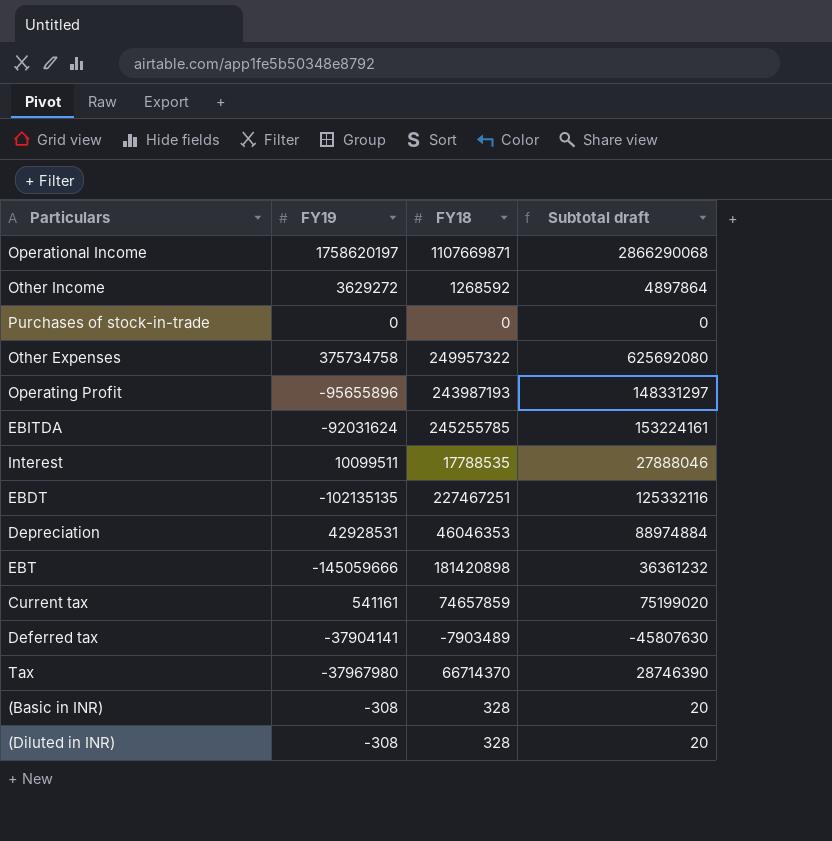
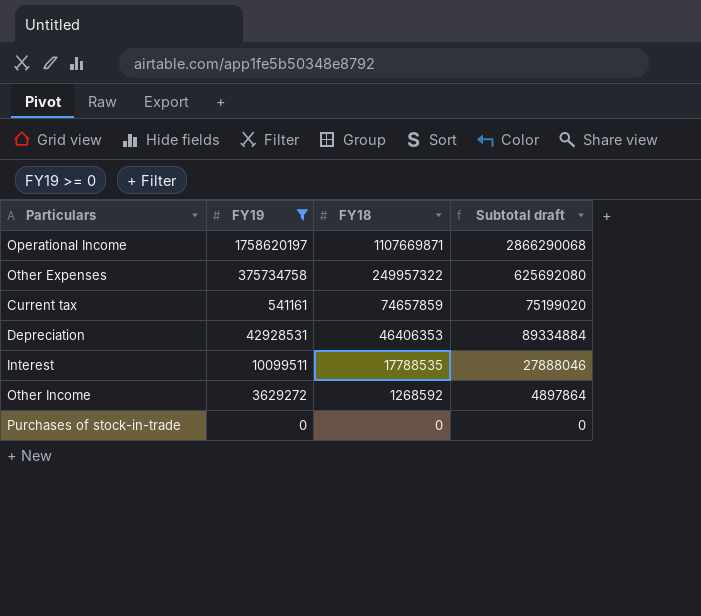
filter: none -> FY19 >= 0
row order: none -> FY18 descending
Depreciation | FY18: 46046353 -> 46406353
Depreciation | Subtotal draft: 88974884 -> 89334884

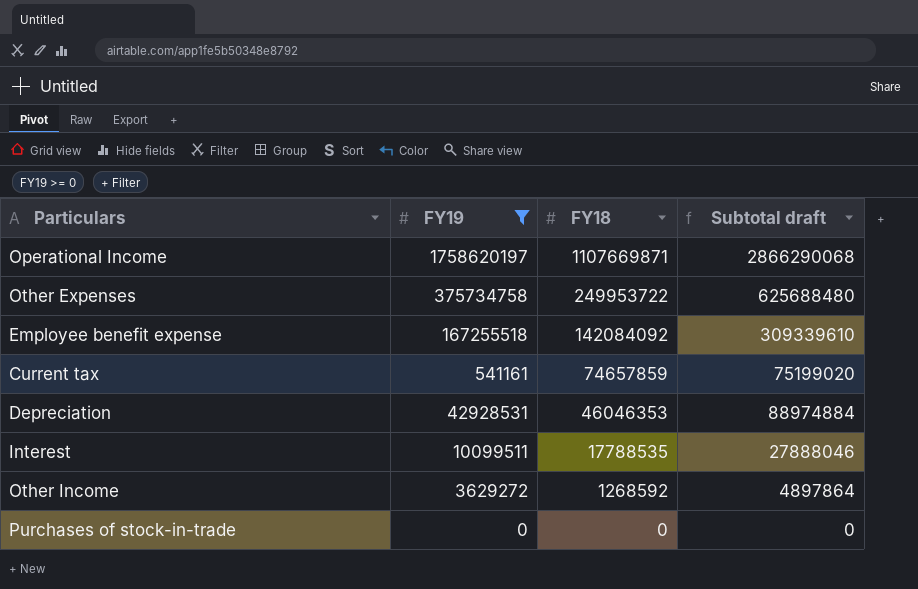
Other Expenses | FY18: 249957322 -> 249953722
Other Expenses | Subtotal draft: 625692080 -> 625688480
row Employee benefit expense: none -> 167255518 | 142084092 | 309339610
Depreciation | FY18: 46406353 -> 46046353
Depreciation | Subtotal draft: 89334884 -> 88974884

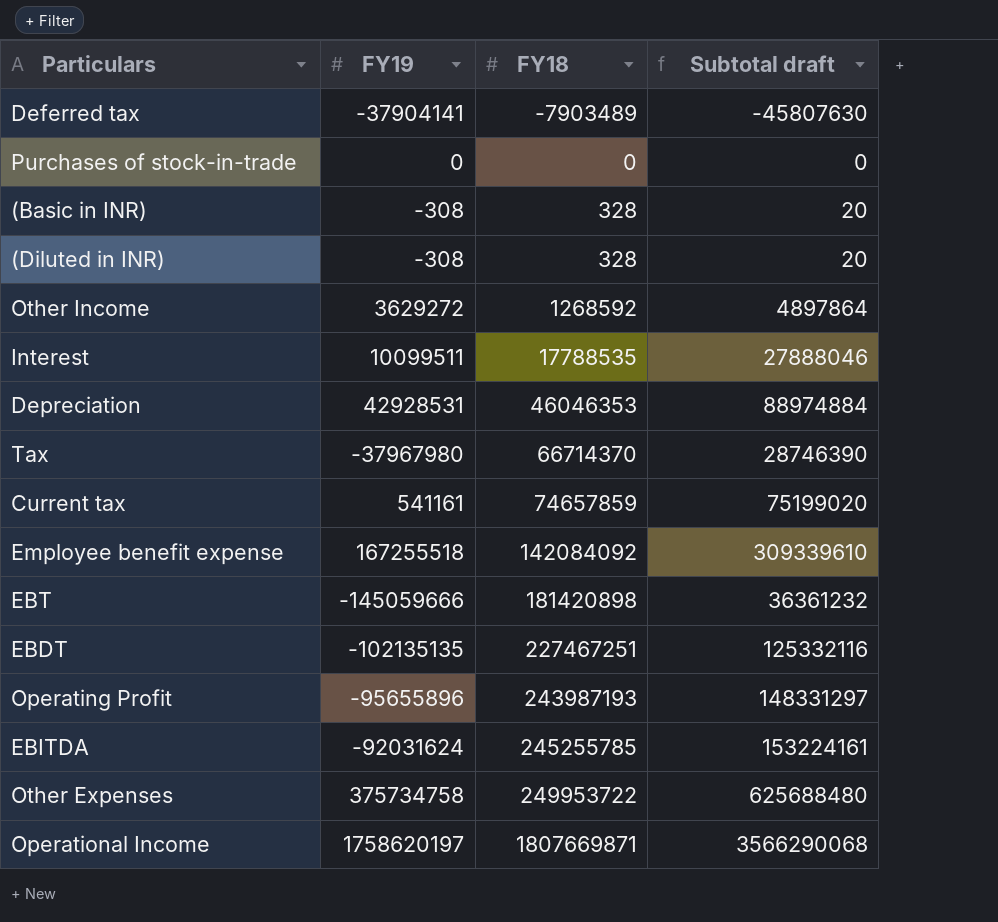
filter: FY19 >= 0 -> none
row order: FY18 descending -> FY18 ascending
Operational Income | FY18: 1107669871 -> 1807669871
Operational Income | Subtotal draft: 2866290068 -> 3566290068

